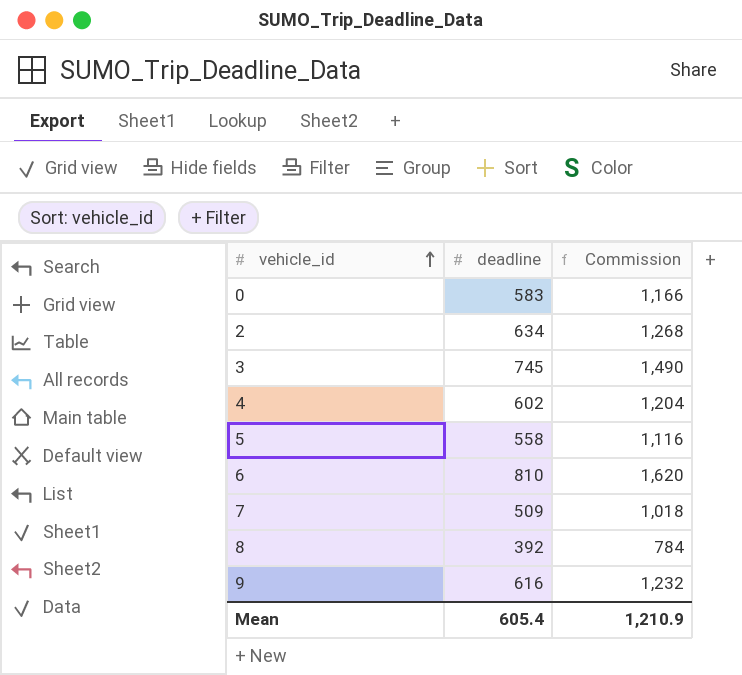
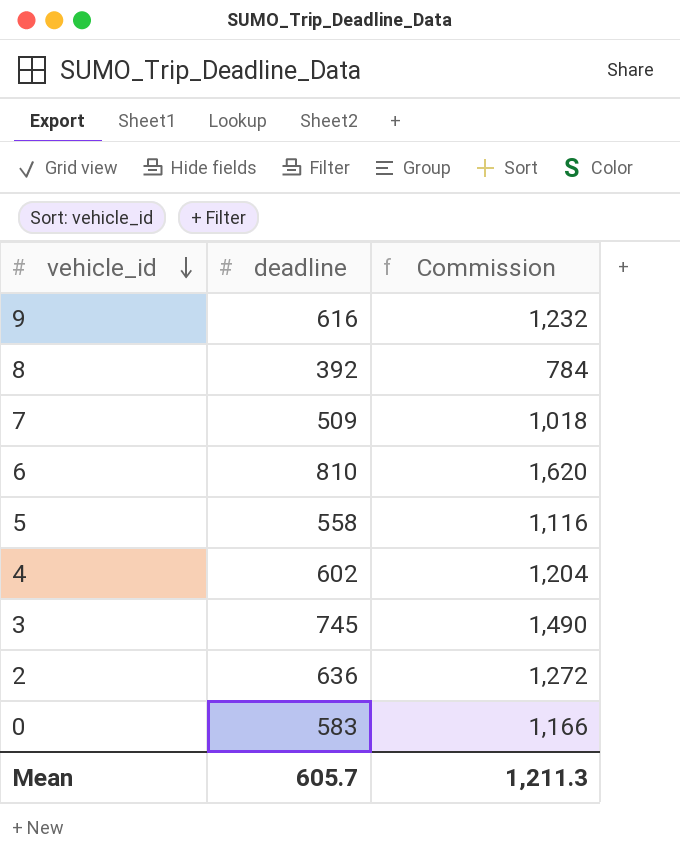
row order: vehicle_id ascending -> vehicle_id descending
2 | deadline: 634 -> 636
2 | Commission: 1,268 -> 1,272
Mean | deadline: 605.4 -> 605.7
Mean | Commission: 1,210.9 -> 1,211.3

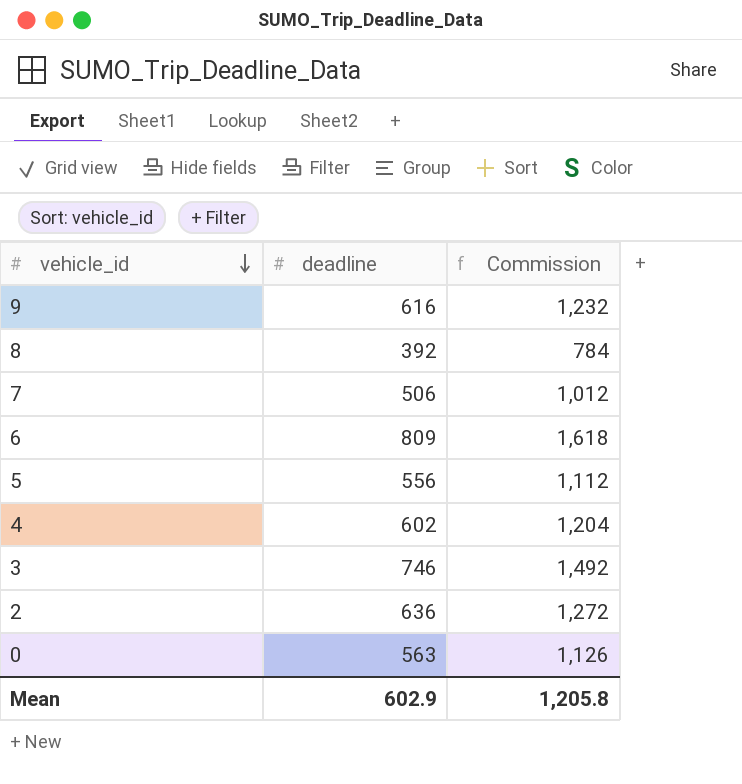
7 | deadline: 509 -> 506
7 | Commission: 1,018 -> 1,012
6 | deadline: 810 -> 809
6 | Commission: 1,620 -> 1,618
5 | deadline: 558 -> 556
5 | Commission: 1,116 -> 1,112
3 | deadline: 745 -> 746
3 | Commission: 1,490 -> 1,492
0 | deadline: 583 -> 563
0 | Commission: 1,166 -> 1,126
Mean | deadline: 605.7 -> 602.9
Mean | Commission: 1,211.3 -> 1,205.8

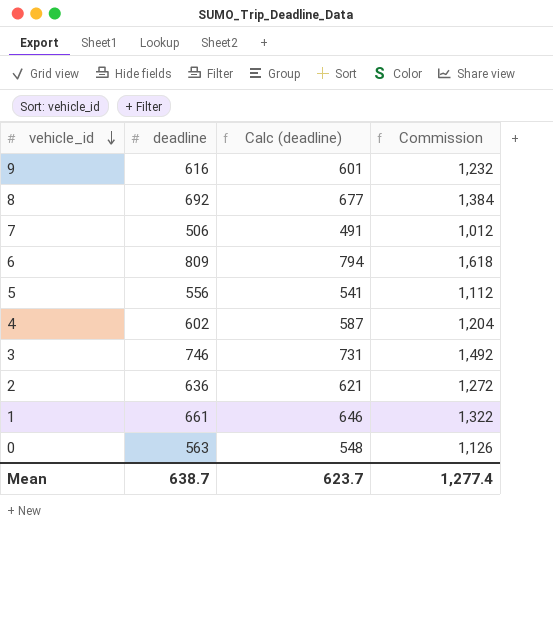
column Calc (deadline) | formula: none -> [deadline] - 15
8 | deadline: 392 -> 692
8 | Commission: 784 -> 1,384
row 1: none -> 661 | 646 | 1,322
Mean | deadline: 602.9 -> 638.7
Mean | Commission: 1,205.8 -> 1,277.4

